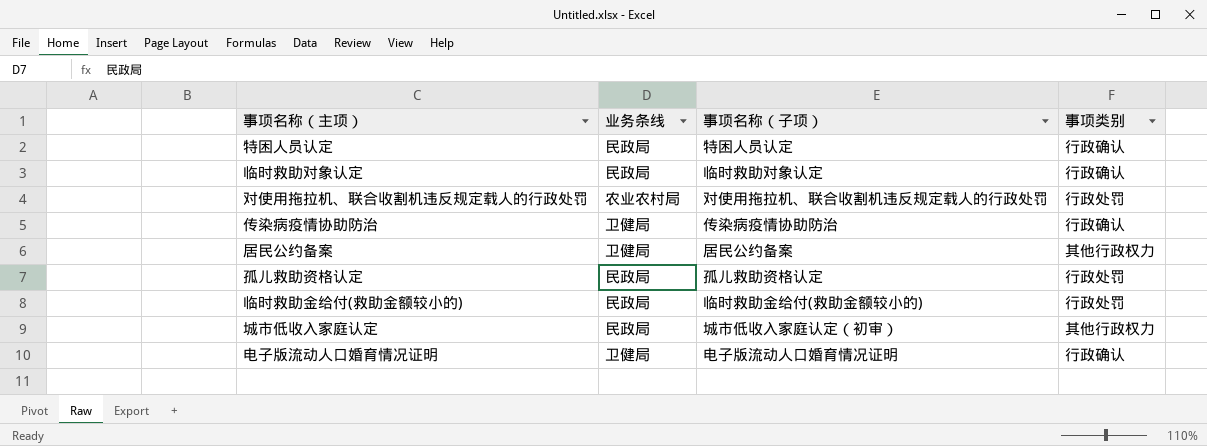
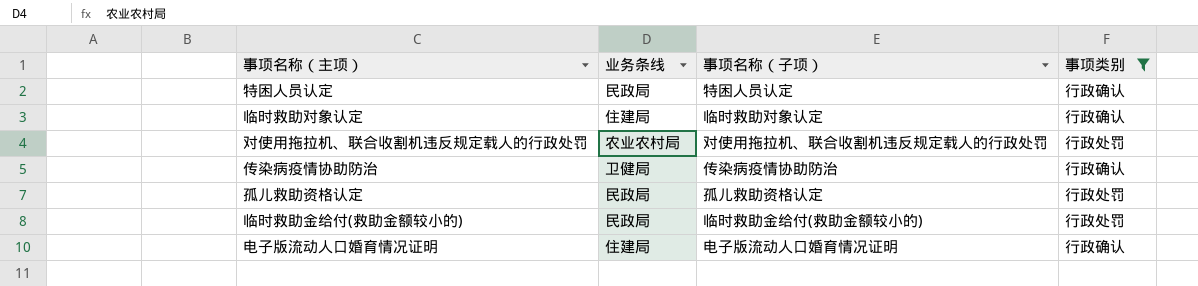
filter: none -> 事项类别 != 其他行政权力
临时救助对象认定 | 业务条线: 民政局 -> 住建局
电子版流动人口婚育情况证明 | 业务条线: 卫健局 -> 住建局

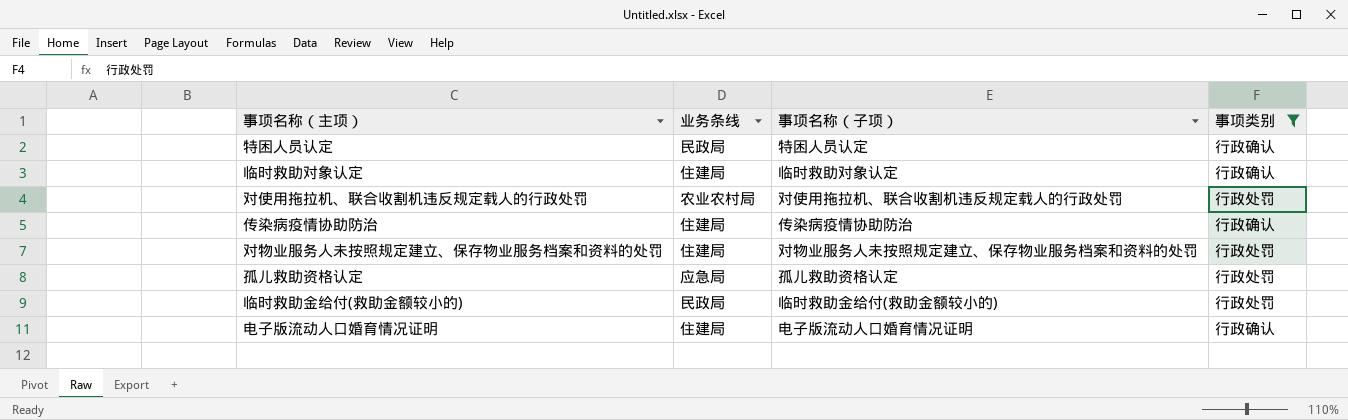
传染病疫情协助防治 | 业务条线: 卫健局 -> 住建局
row 对物业服务人未按照规定建立、保存物业服务档案和资料的处罚: none -> 住建局 | 对物业服务人未按照规定建立、保存物业服务档案和资料的处罚 | 行政处罚
孤儿救助资格认定 | 业务条线: 民政局 -> 应急局

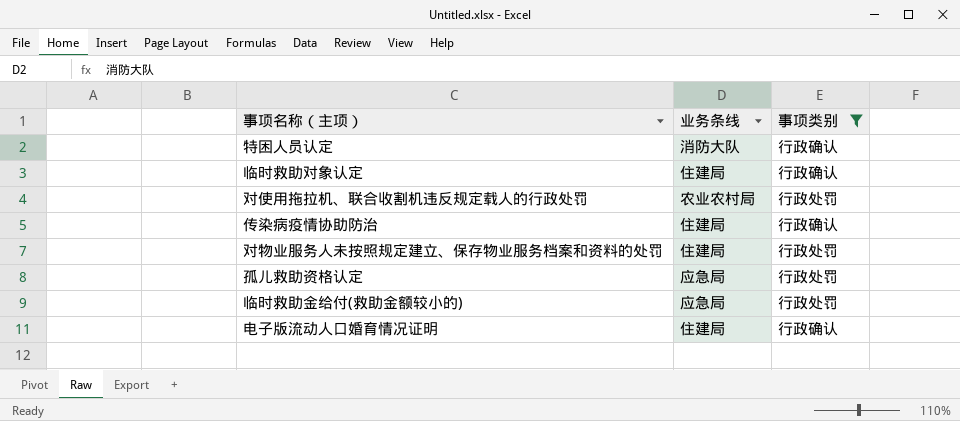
column 事项名称（子项） | position: 3 -> none
特困人员认定 | 业务条线: 民政局 -> 消防大队
临时救助金给付(救助金额较小的) | 业务条线: 民政局 -> 应急局

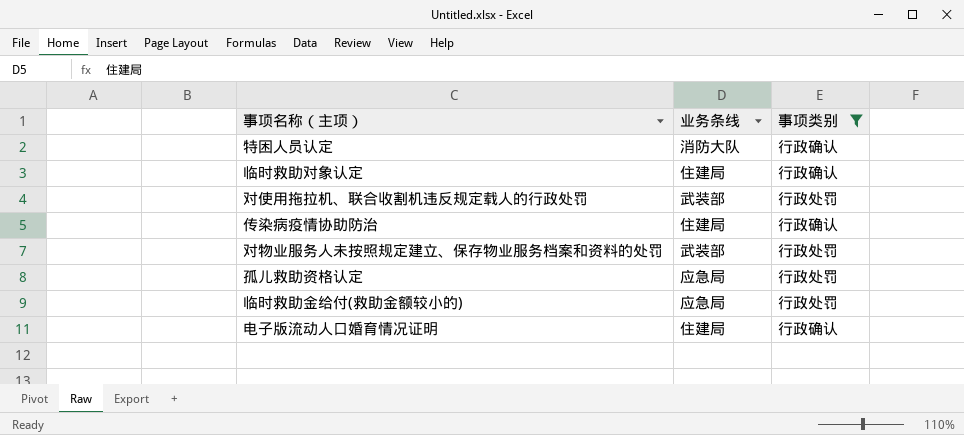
对使用拖拉机、联合收割机违反规定载人的行政处罚 | 业务条线: 农业农村局 -> 武装部
对物业服务人未按照规定建立、保存物业服务档案和资料的处罚 | 业务条线: 住建局 -> 武装部

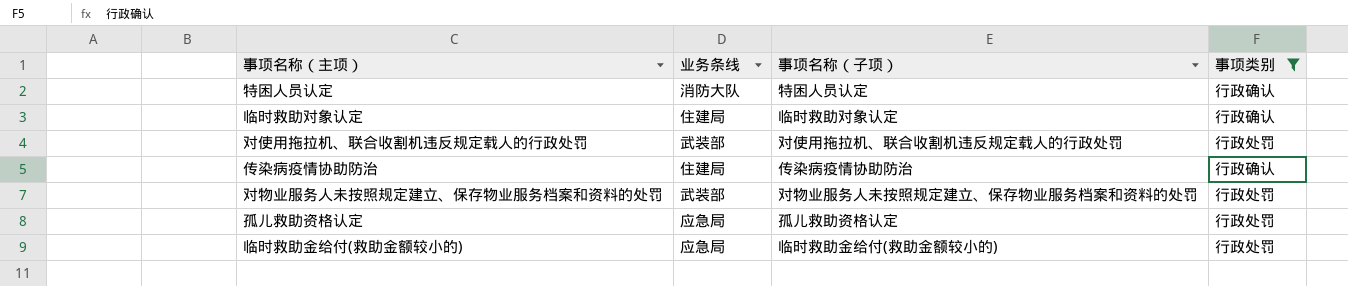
column 事项名称（子项） | position: none -> 3
row 电子版流动人口婚育情况证明: 住建局 | 行政确认 -> none

